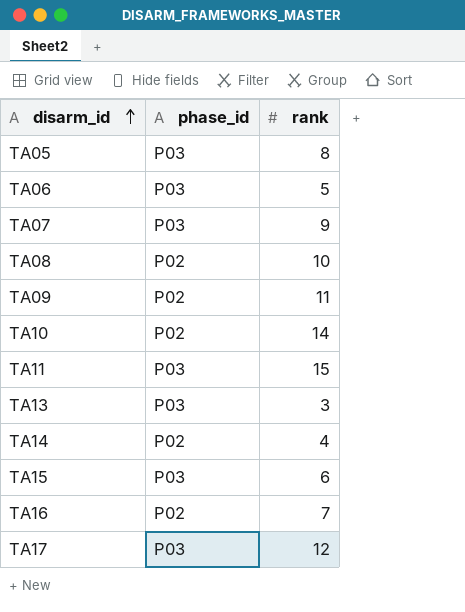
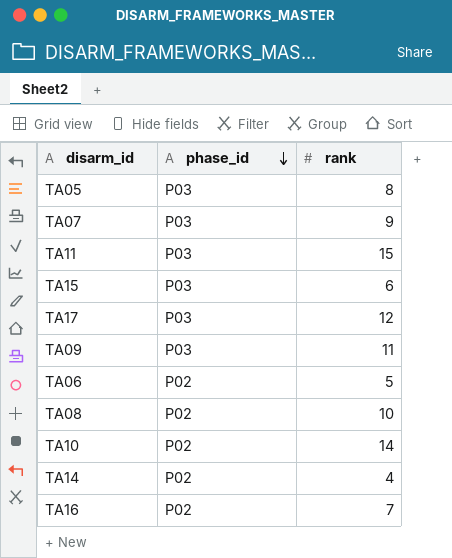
row order: disarm_id ascending -> phase_id descending
row TA13: P03 | 3 -> none
TA09 | phase_id: P02 -> P03
TA06 | phase_id: P03 -> P02

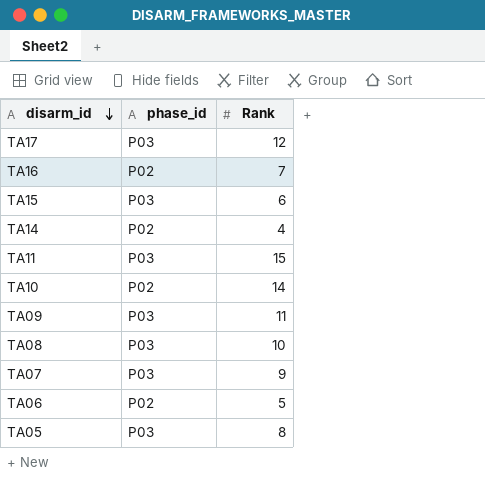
row order: phase_id descending -> disarm_id descending
column name: rank -> Rank
TA08 | phase_id: P02 -> P03

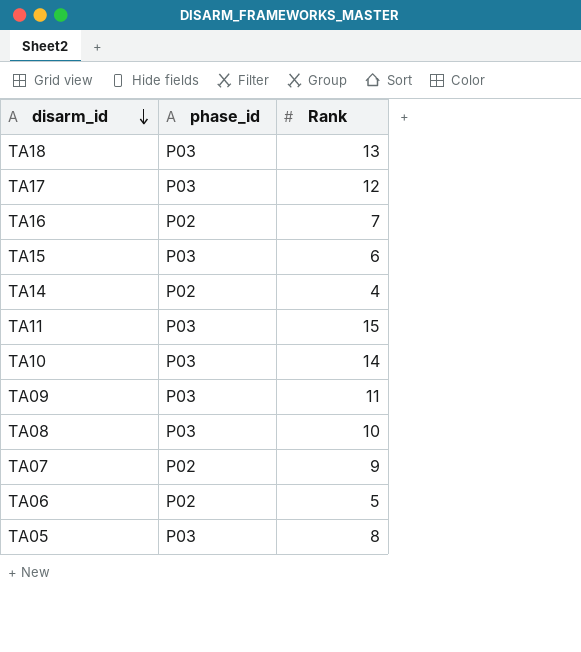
row TA18: none -> P03 | 13
TA10 | phase_id: P02 -> P03
TA07 | phase_id: P03 -> P02

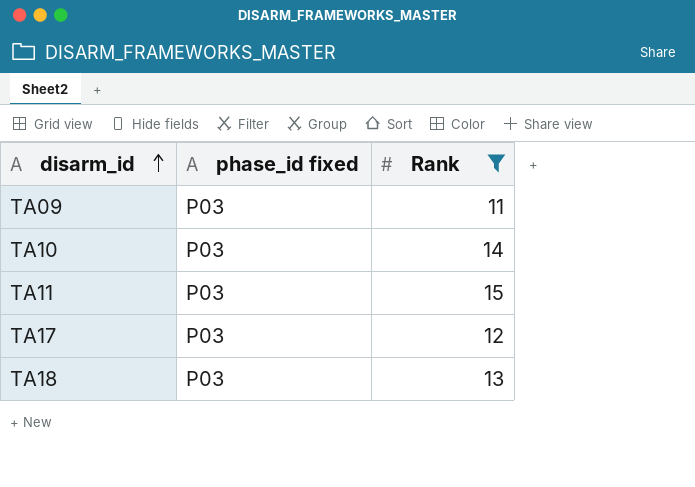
filter: none -> Rank >= 11
row order: disarm_id descending -> disarm_id ascending
column name: phase_id -> phase_id fixed

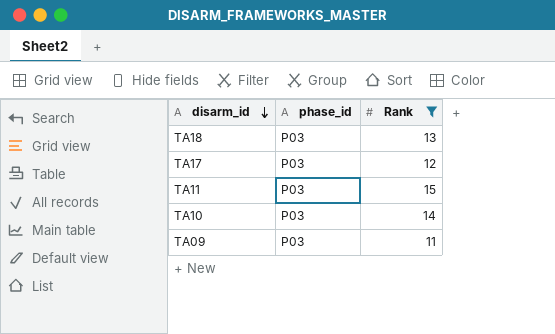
row order: disarm_id ascending -> disarm_id descending
column name: phase_id fixed -> phase_id

